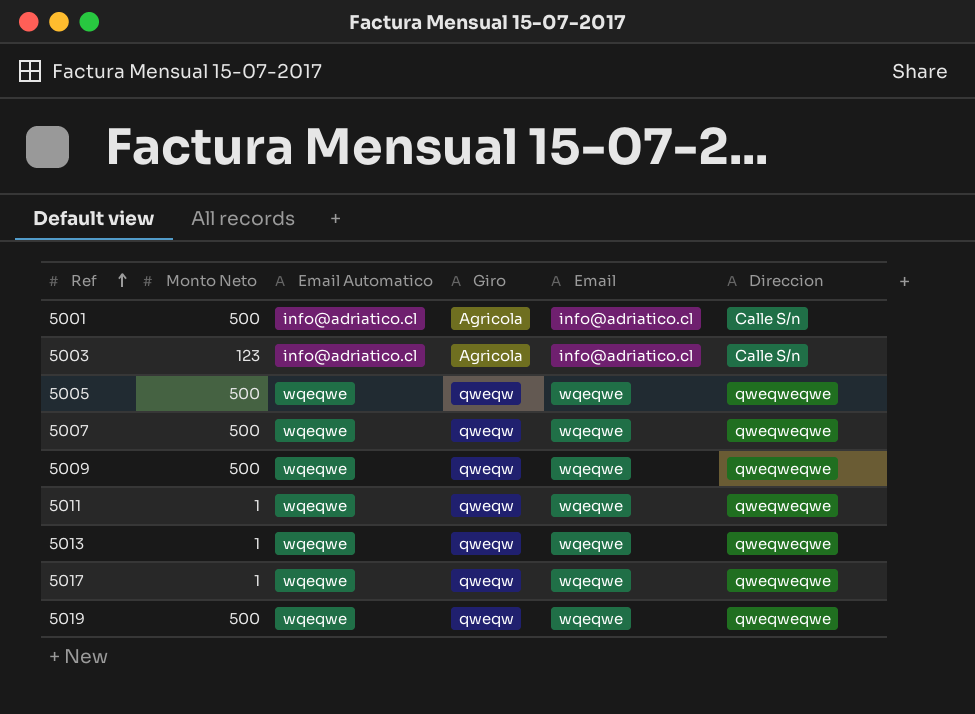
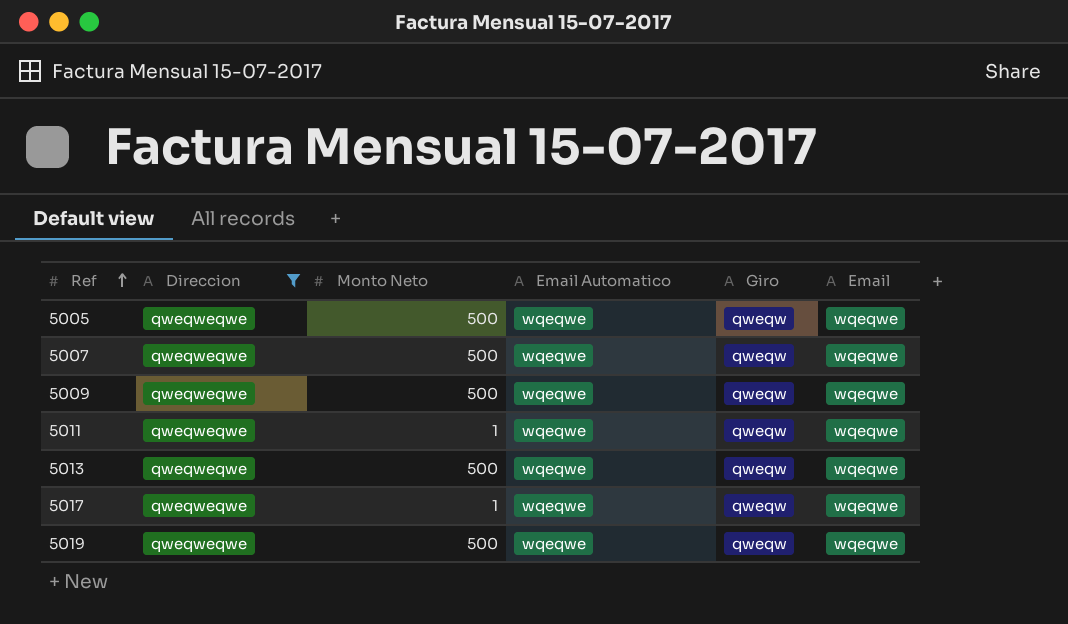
filter: none -> Direccion = qweqweqwe
column Direccion | position: 6 -> 2
5013 | Monto Neto: 1 -> 500

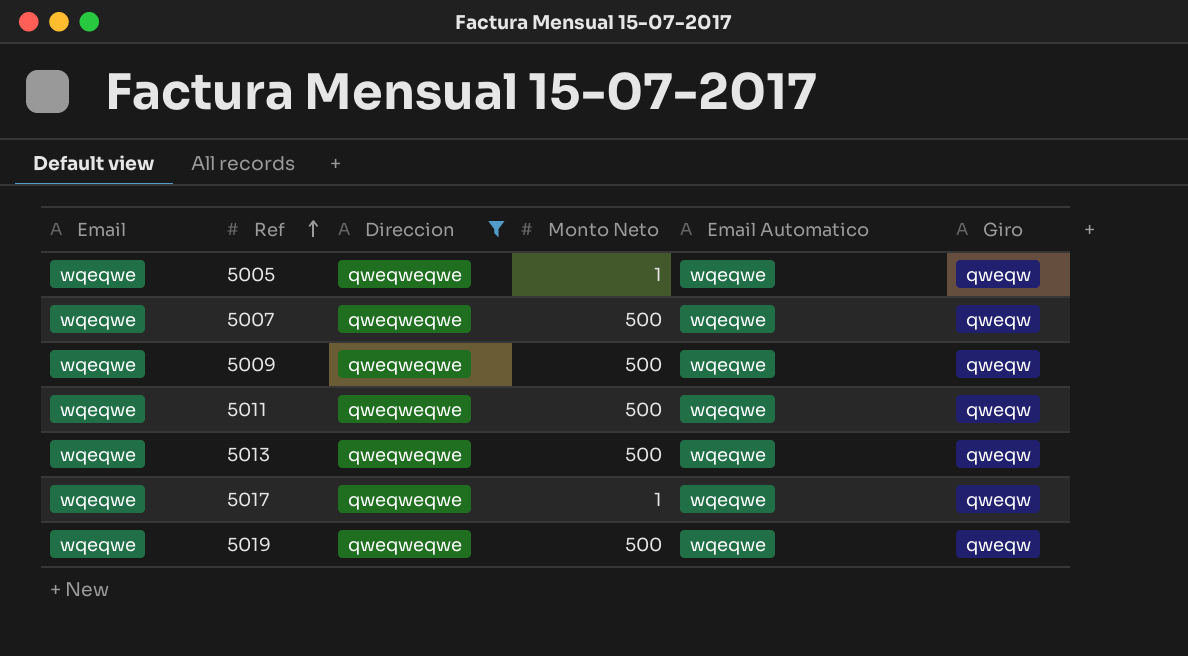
column Email | position: 6 -> 1
5005 | Monto Neto: 500 -> 1
5011 | Monto Neto: 1 -> 500

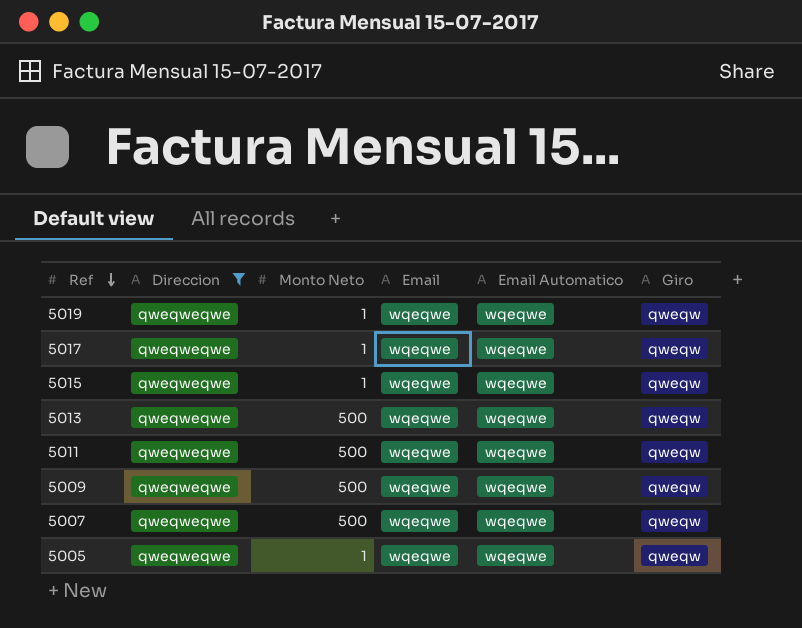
row order: Ref ascending -> Ref descending
column Email | position: 1 -> 4
5019 | Monto Neto: 500 -> 1
row 5015: none -> qweqweqwe | 1 | wqeqwe | wqeqwe | qweqw

